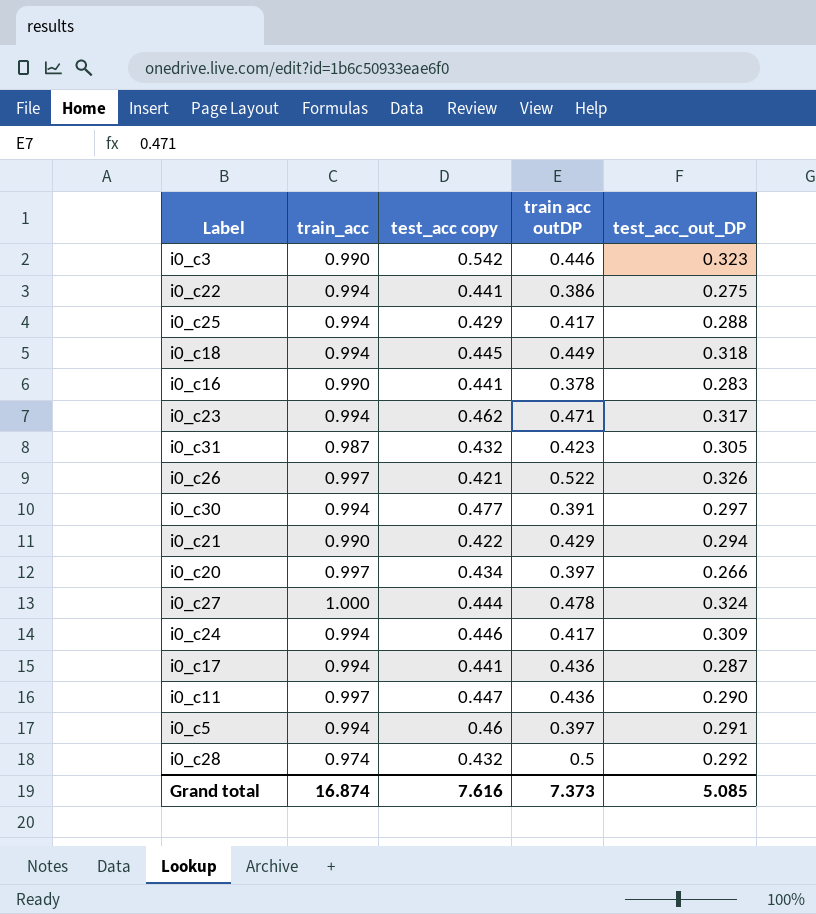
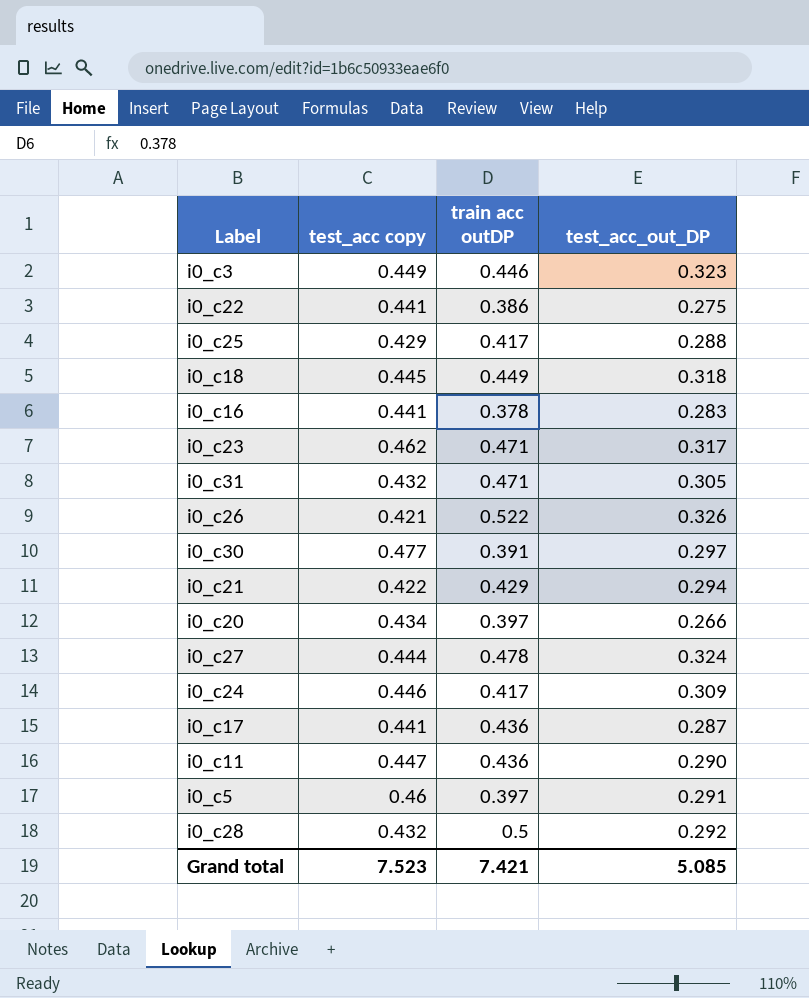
column train_acc | position: 2 -> none
i0_c3 | test_acc copy: 0.542 -> 0.449
i0_c31 | train acc outDP: 0.423 -> 0.471
Grand total | test_acc copy: 7.616 -> 7.523
Grand total | train acc outDP: 7.373 -> 7.421

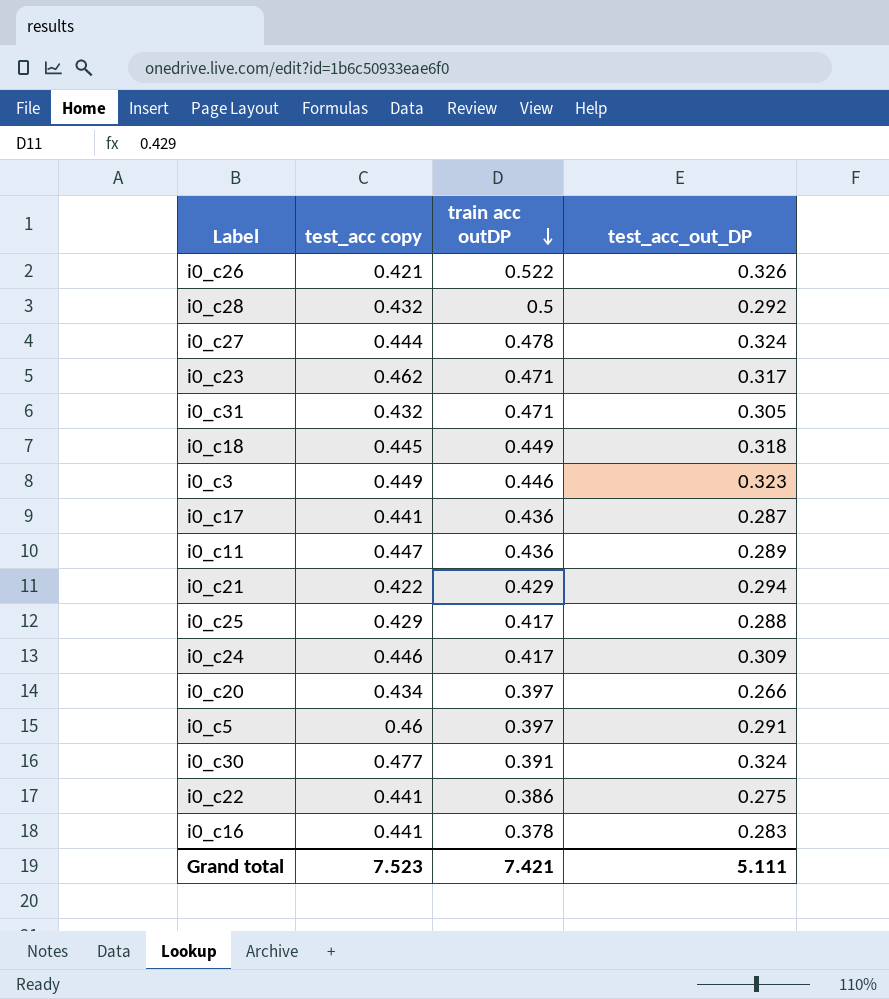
row order: none -> train acc outDP descending
i0_c11 | test_acc_out_DP: 0.290 -> 0.289
i0_c30 | test_acc_out_DP: 0.297 -> 0.324
Grand total | test_acc_out_DP: 5.085 -> 5.111

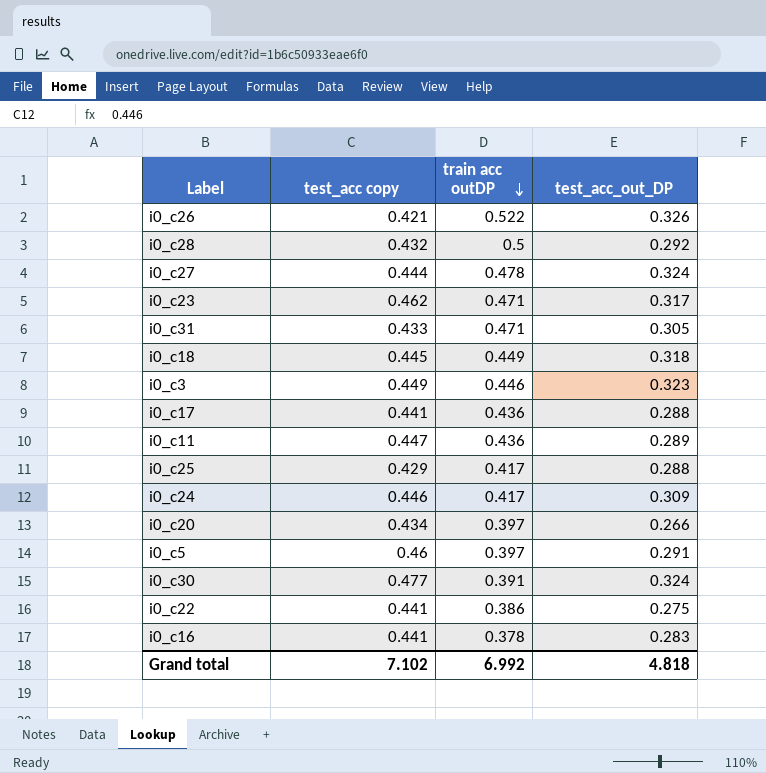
row i0_c21: 0.422 | 0.429 | 0.294 -> none
i0_c31 | test_acc copy: 0.432 -> 0.433
i0_c17 | test_acc_out_DP: 0.287 -> 0.288
Grand total | test_acc copy: 7.523 -> 7.102
Grand total | train acc outDP: 7.421 -> 6.992
Grand total | test_acc_out_DP: 5.111 -> 4.818

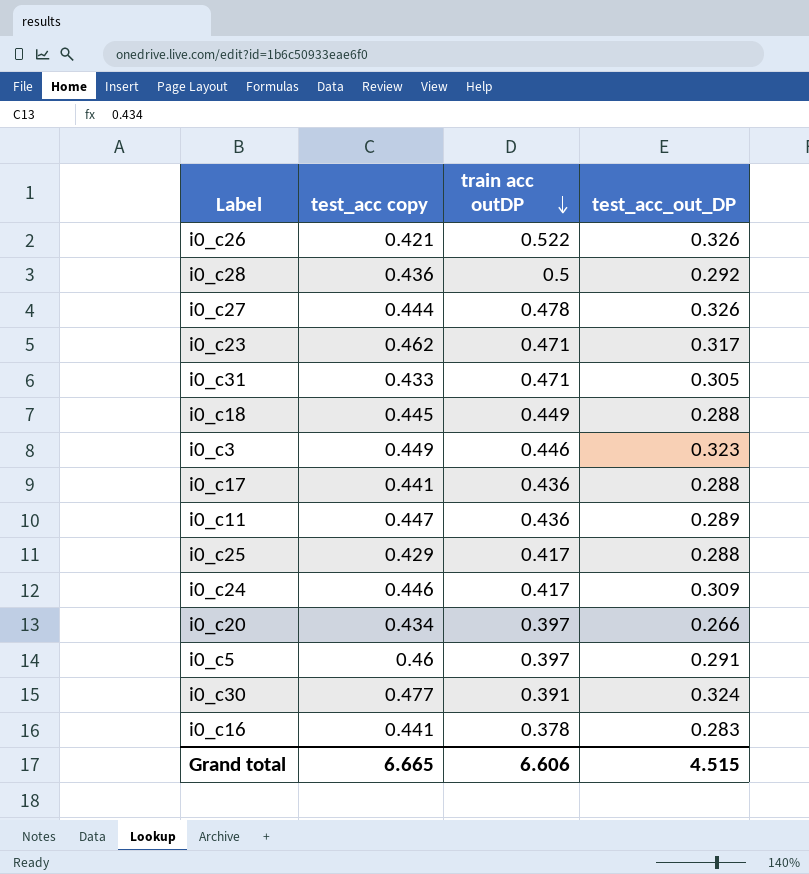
row i0_c22: 0.441 | 0.386 | 0.275 -> none
i0_c28 | test_acc copy: 0.432 -> 0.436
i0_c27 | test_acc_out_DP: 0.324 -> 0.326
i0_c18 | test_acc_out_DP: 0.318 -> 0.288
Grand total | test_acc copy: 7.102 -> 6.665
Grand total | train acc outDP: 6.992 -> 6.606
Grand total | test_acc_out_DP: 4.818 -> 4.515

